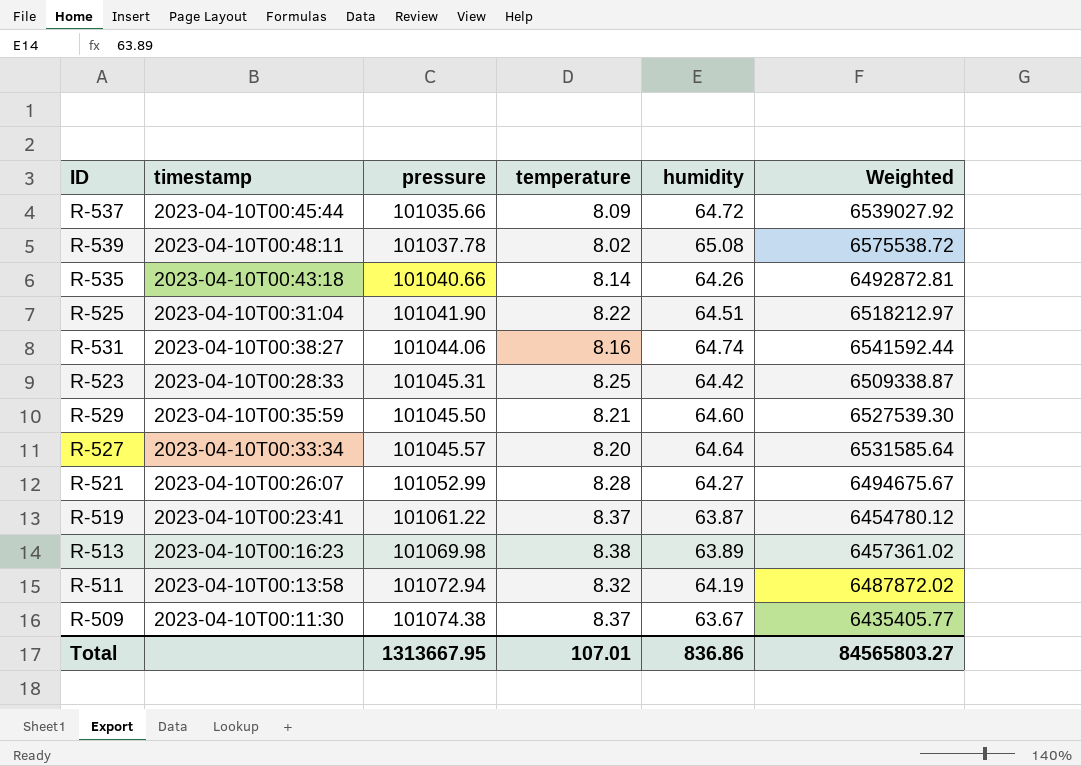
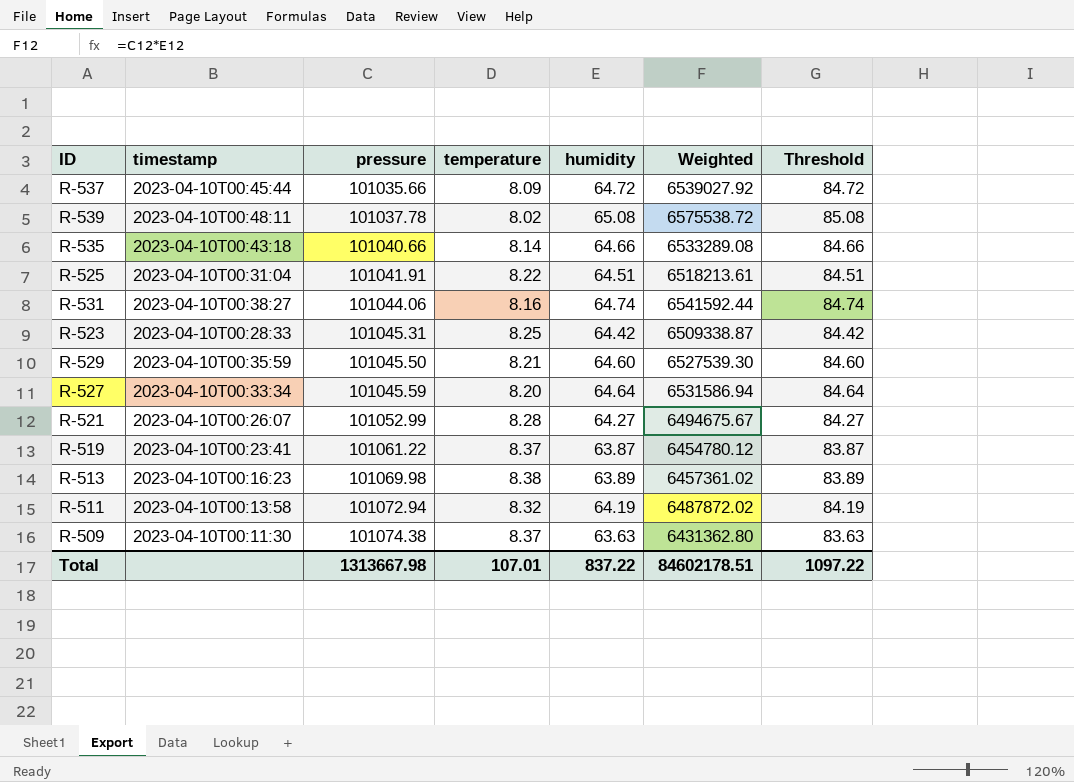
column Threshold | formula: none -> [humidity] + 20
R-535 | humidity: 64.26 -> 64.66
R-535 | Weighted: 6492872.81 -> 6533289.08
R-525 | pressure: 101041.90 -> 101041.91
R-525 | Weighted: 6518212.97 -> 6518213.61
R-527 | pressure: 101045.57 -> 101045.59
R-527 | Weighted: 6531585.64 -> 6531586.94
R-509 | humidity: 63.67 -> 63.63
R-509 | Weighted: 6435405.77 -> 6431362.80
Total | pressure: 1313667.95 -> 1313667.98
Total | humidity: 836.86 -> 837.22
Total | Weighted: 84565803.27 -> 84602178.51

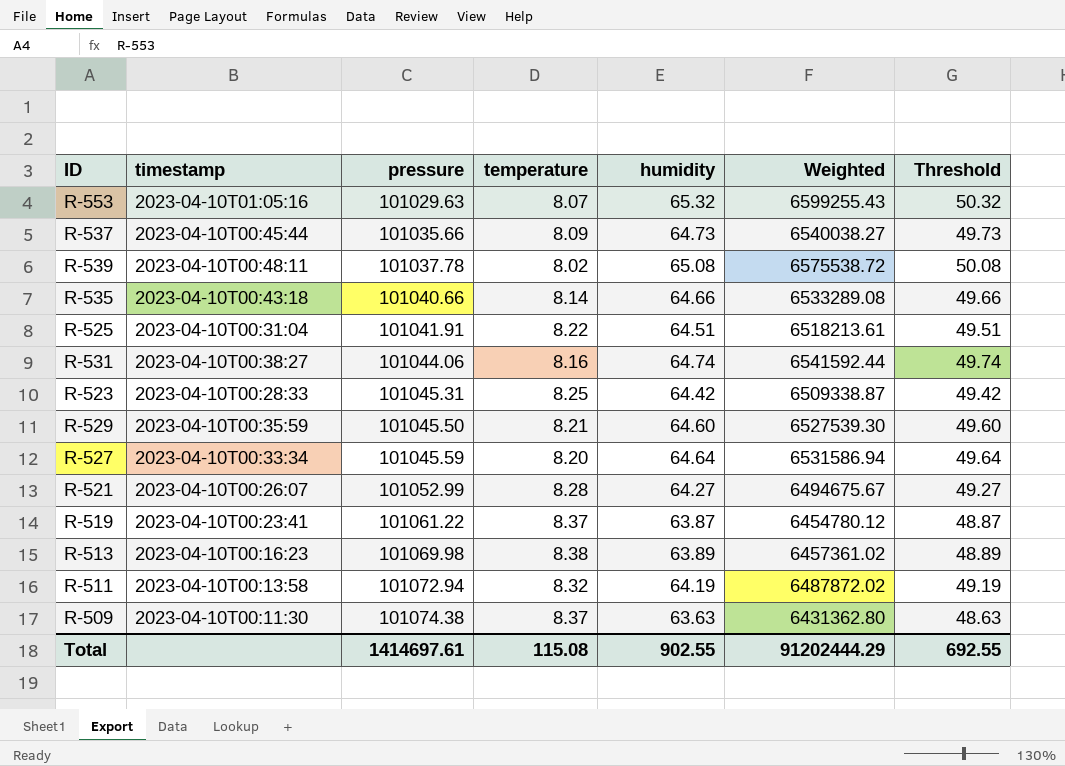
column Threshold | formula: [humidity] + 20 -> [humidity] - 15
row R-553: none -> 2023-04-10T01:05:16 | 101029.63 | 8.07 | 65.32 | 6599255.43 | 50.32
R-537 | humidity: 64.72 -> 64.73
R-537 | Weighted: 6539027.92 -> 6540038.27
Total | pressure: 1313667.98 -> 1414697.61
Total | temperature: 107.01 -> 115.08
Total | humidity: 837.22 -> 902.55
Total | Weighted: 84602178.51 -> 91202444.29
Total | Threshold: 1097.22 -> 692.55

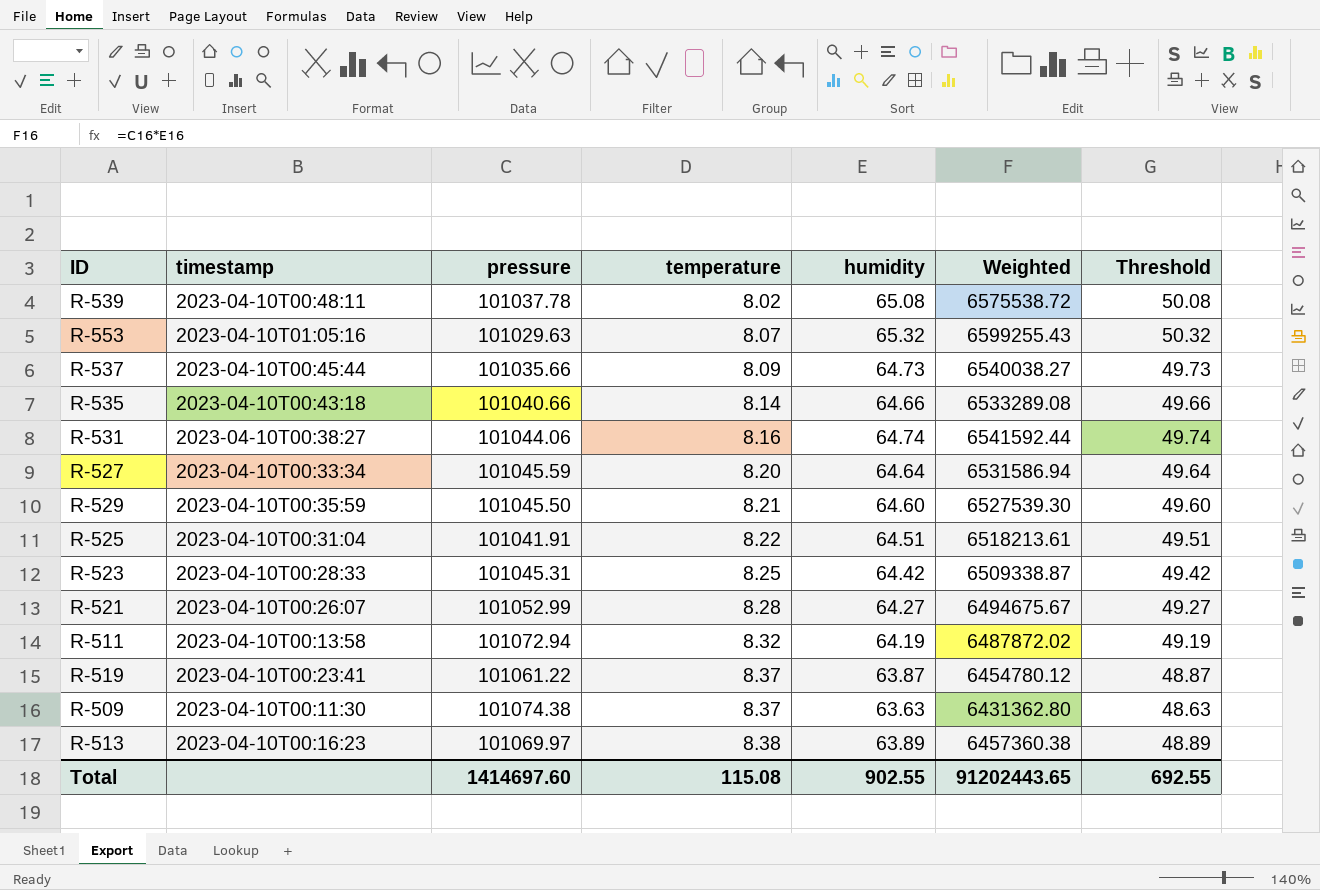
row order: pressure ascending -> temperature ascending
R-513 | pressure: 101069.98 -> 101069.97
R-513 | Weighted: 6457361.02 -> 6457360.38
Total | pressure: 1414697.61 -> 1414697.60
Total | Weighted: 91202444.29 -> 91202443.65

